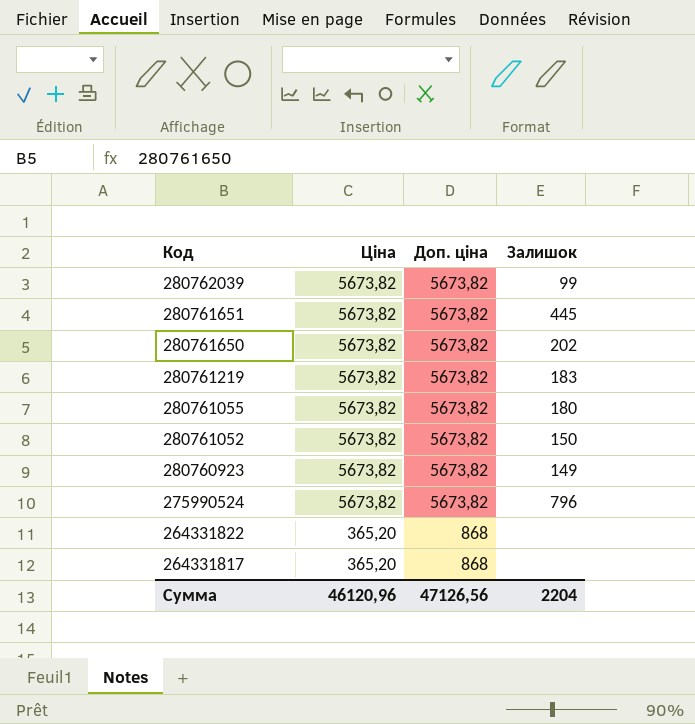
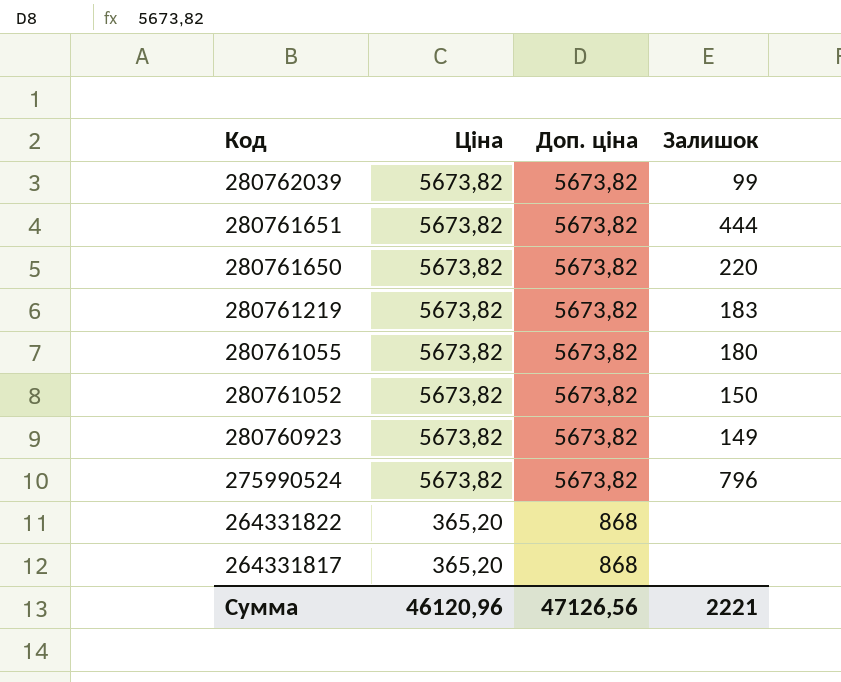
280761651 | Залишок: 445 -> 444
280761650 | Залишок: 202 -> 220
Сумма | Залишок: 2204 -> 2221

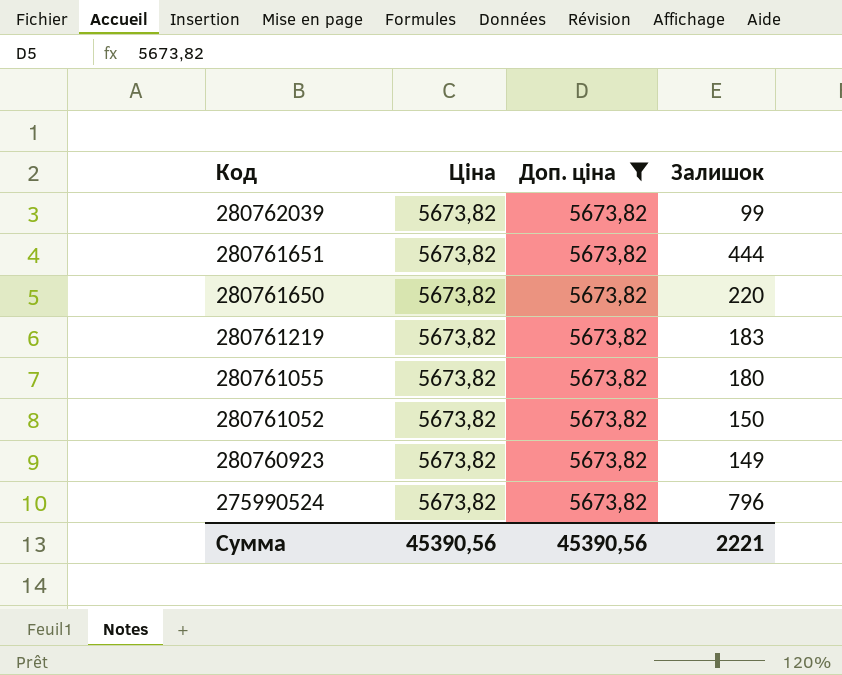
filter: none -> Доп. ціна = 5673,82
Сумма | Ціна: 46120,96 -> 45390,56
Сумма | Доп. ціна: 47126,56 -> 45390,56

